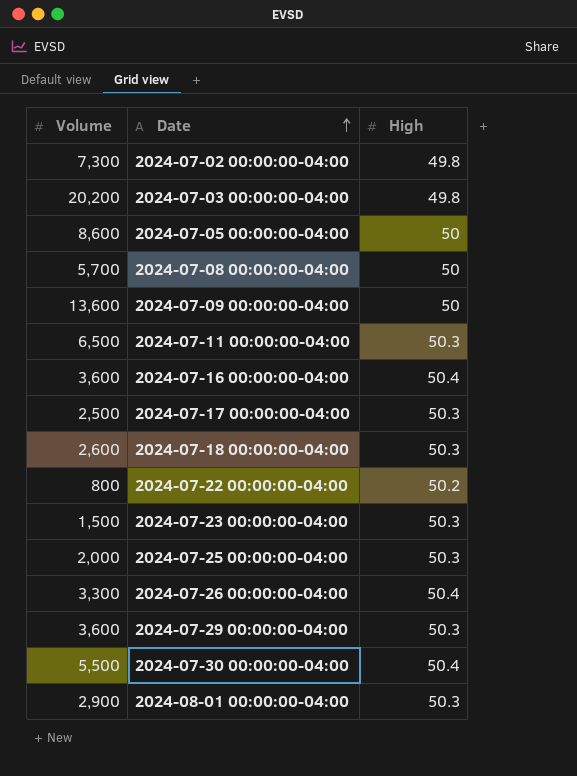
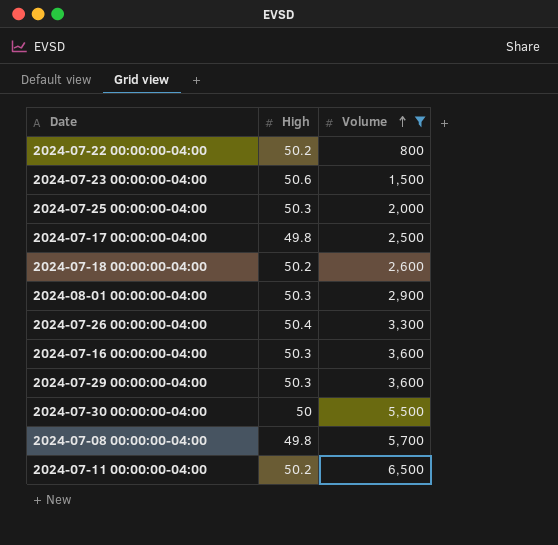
filter: none -> Volume <= 6,500
row order: Date ascending -> Volume ascending
column Volume | position: 1 -> 3
2024-07-23 00:00:00-04:00 | High: 50.3 -> 50.6
2024-07-17 00:00:00-04:00 | High: 50.3 -> 49.8
2024-07-18 00:00:00-04:00 | High: 50.3 -> 50.2
2024-07-16 00:00:00-04:00 | High: 50.4 -> 50.3
2024-07-30 00:00:00-04:00 | High: 50.4 -> 50
2024-07-08 00:00:00-04:00 | High: 50 -> 49.8
2024-07-11 00:00:00-04:00 | High: 50.3 -> 50.2

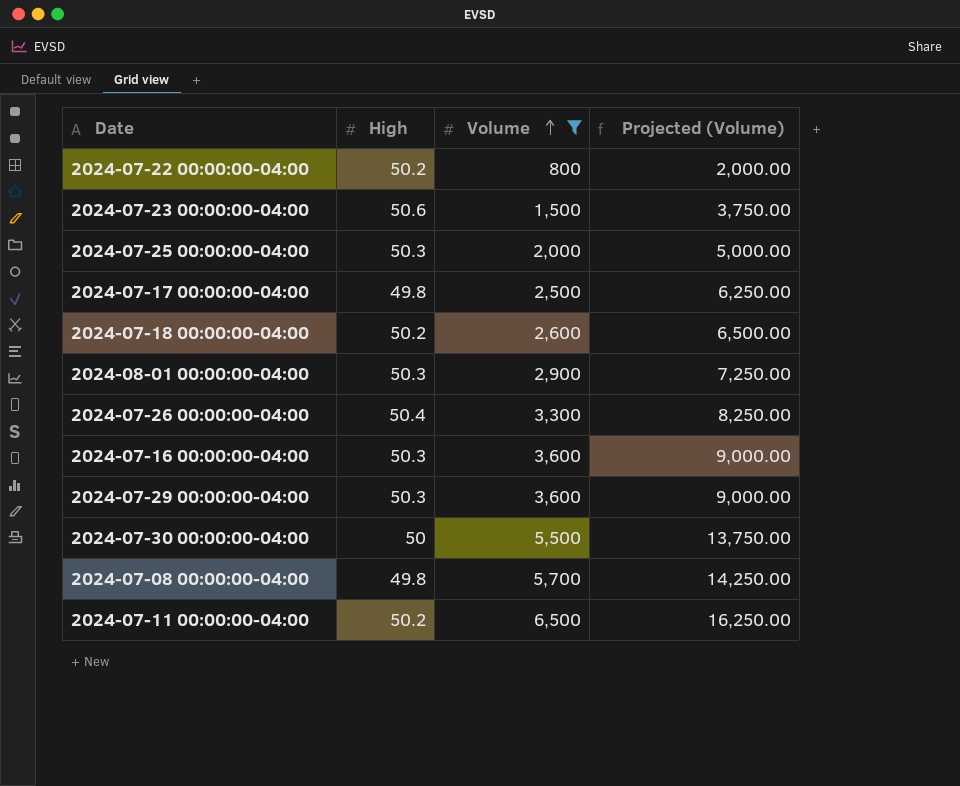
column Projected (Volume) | formula: none -> [Volume] * 2.5

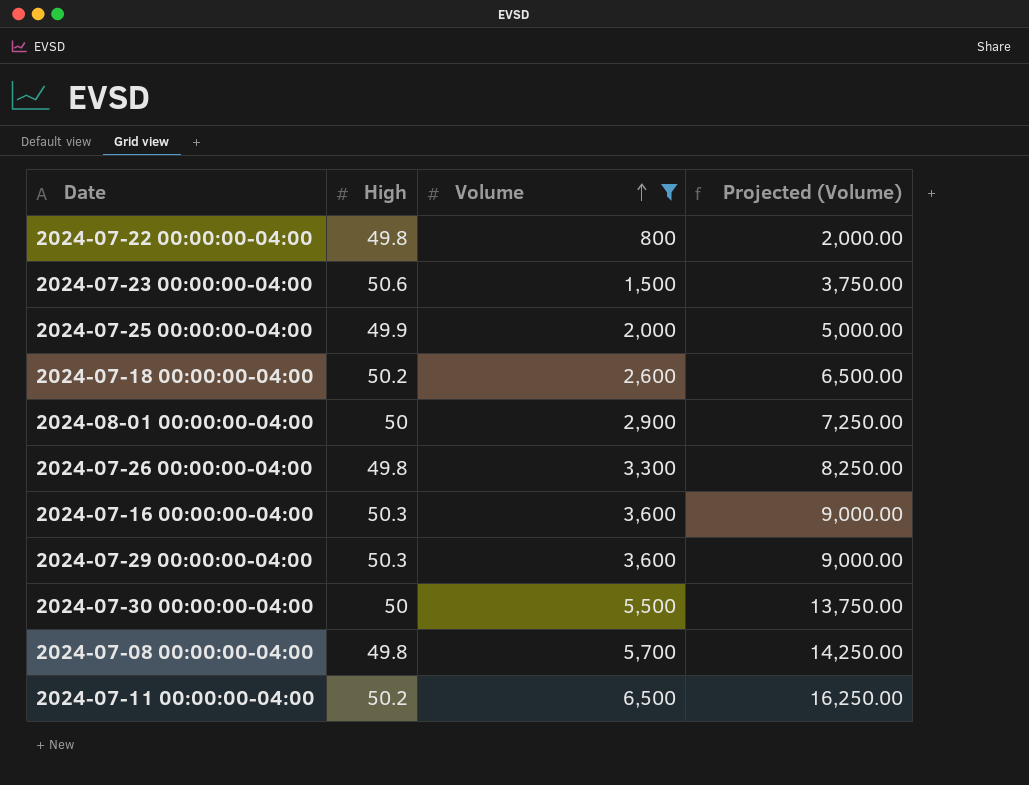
row 2024-07-17 00:00:00-04:00: 49.8 | 2,500 | 6,250.00 -> none
2024-07-22 00:00:00-04:00 | High: 50.2 -> 49.8
2024-07-25 00:00:00-04:00 | High: 50.3 -> 49.9
2024-08-01 00:00:00-04:00 | High: 50.3 -> 50
2024-07-26 00:00:00-04:00 | High: 50.4 -> 49.8

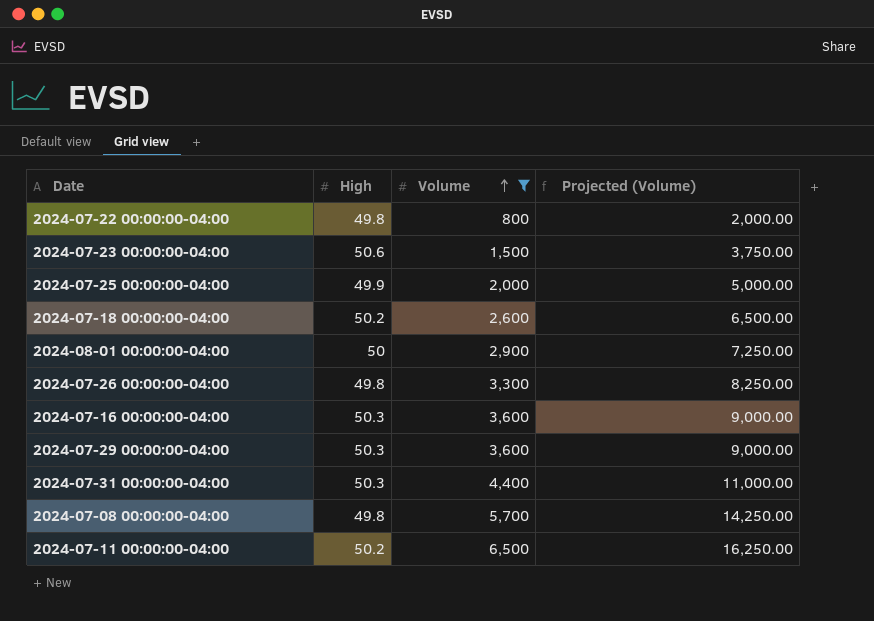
row 2024-07-30 00:00:00-04:00: 50 | 5,500 | 13,750.00 -> none
row 2024-07-31 00:00:00-04:00: none -> 50.3 | 4,400 | 11,000.00

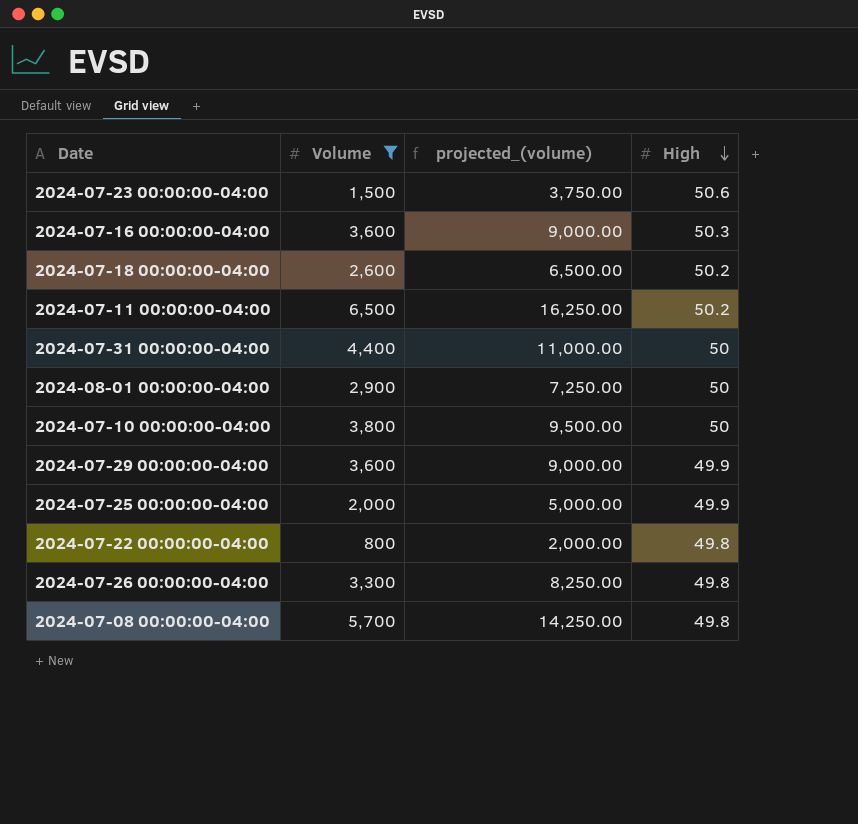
row order: Volume ascending -> High descending
column name: Projected (Volume) -> projected_(volume)
column High | position: 2 -> 4
2024-07-31 00:00:00-04:00 | High: 50.3 -> 50
row 2024-07-10 00:00:00-04:00: none -> 3,800 | 9,500.00 | 50
2024-07-29 00:00:00-04:00 | High: 50.3 -> 49.9

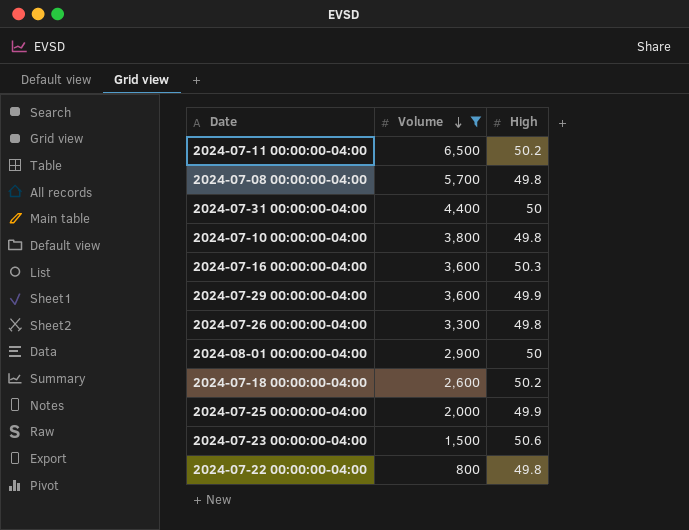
row order: High descending -> Volume descending
column projected_(volume) | formula: [Volume] * 2.5 -> none
2024-07-10 00:00:00-04:00 | High: 50 -> 49.8

